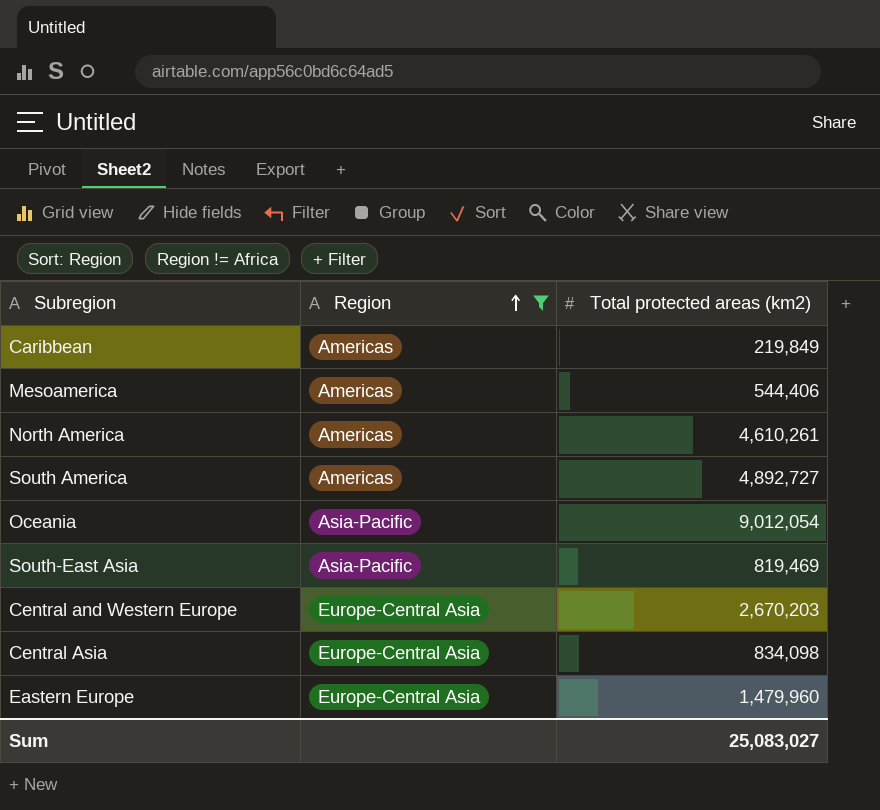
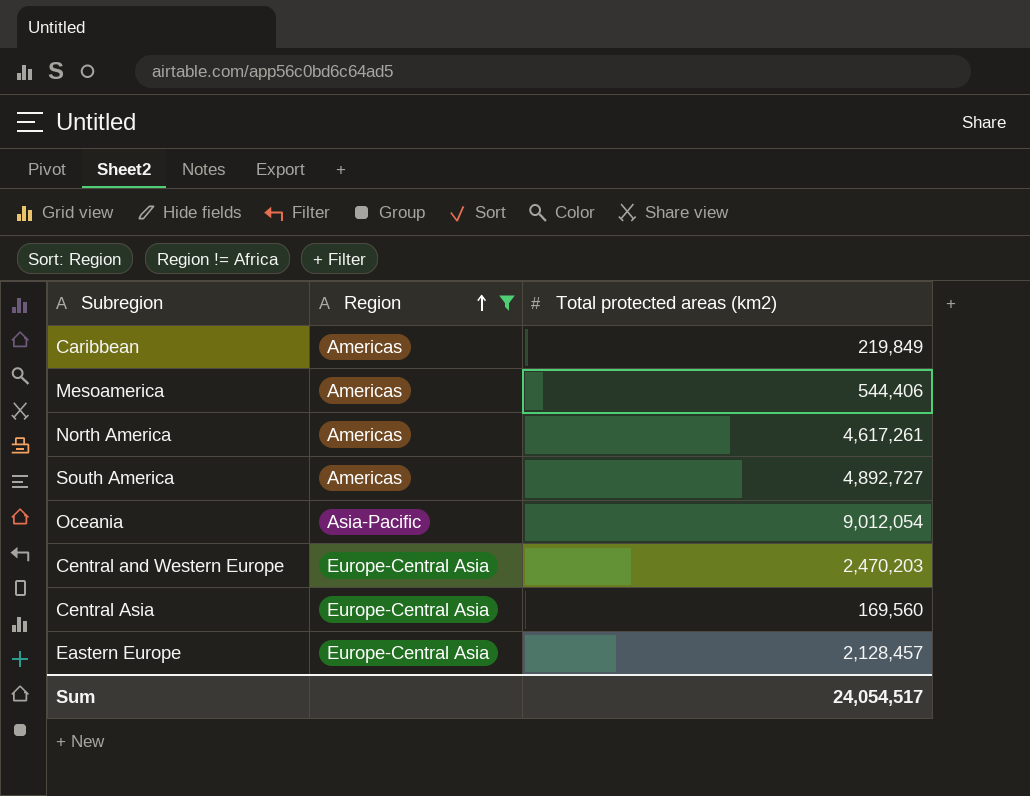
row South-East Asia: Asia-Pacific | 819,469 -> none
North America | Total protected areas (km2): 4,610,261 -> 4,617,261
Central and Western Europe | Total protected areas (km2): 2,670,203 -> 2,470,203
Central Asia | Total protected areas (km2): 834,098 -> 169,560
Eastern Europe | Total protected areas (km2): 1,479,960 -> 2,128,457
Sum | Total protected areas (km2): 25,083,027 -> 24,054,517

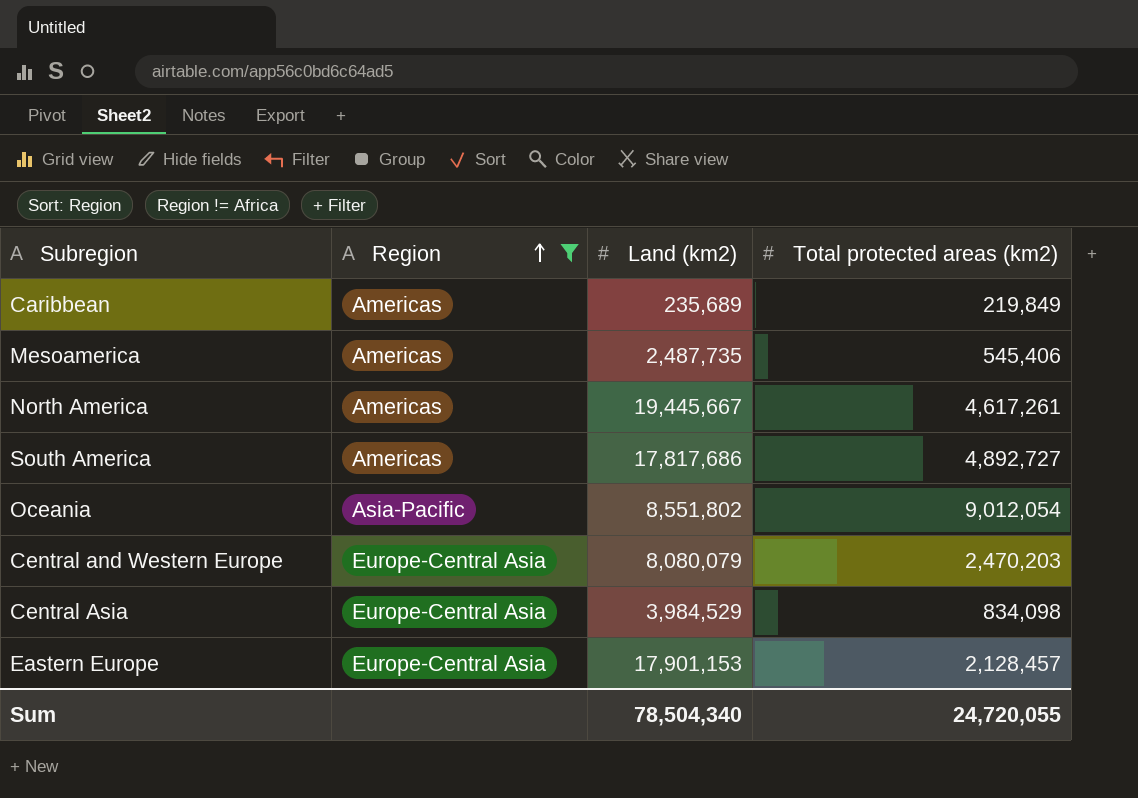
column Land (km2) | position: none -> 3
Mesoamerica | Total protected areas (km2): 544,406 -> 545,406
Central Asia | Total protected areas (km2): 169,560 -> 834,098
Sum | Total protected areas (km2): 24,054,517 -> 24,720,055

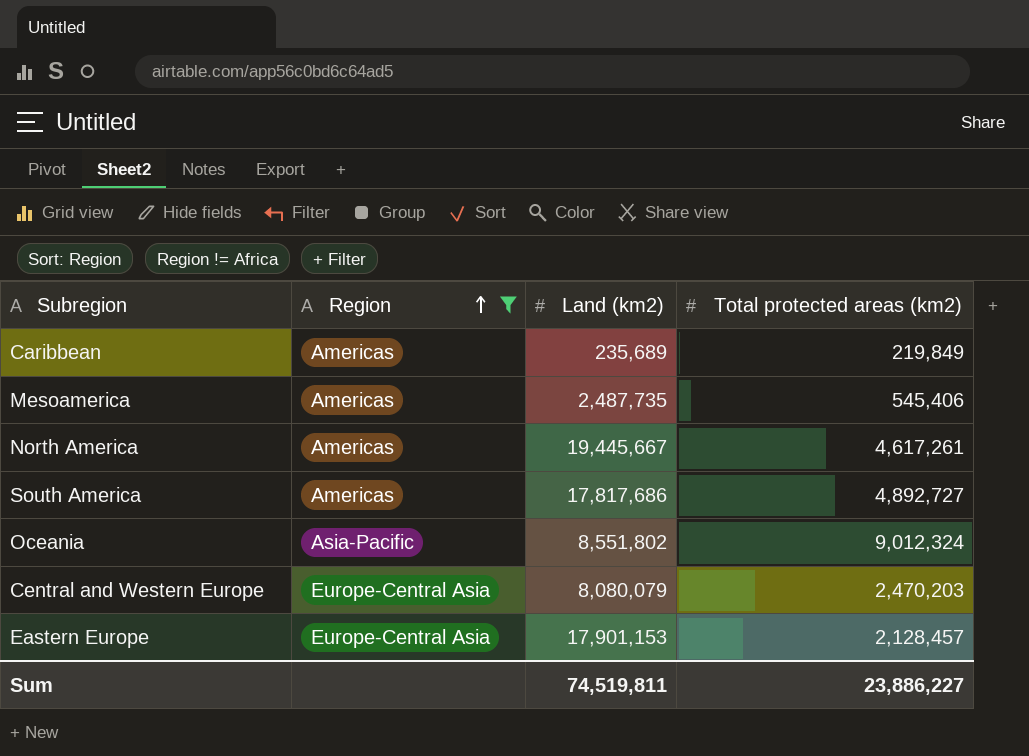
row Central Asia: Europe-Central Asia | 3,984,529 | 834,098 -> none
Oceania | Total protected areas (km2): 9,012,054 -> 9,012,324
Sum | Land (km2): 78,504,340 -> 74,519,811
Sum | Total protected areas (km2): 24,720,055 -> 23,886,227

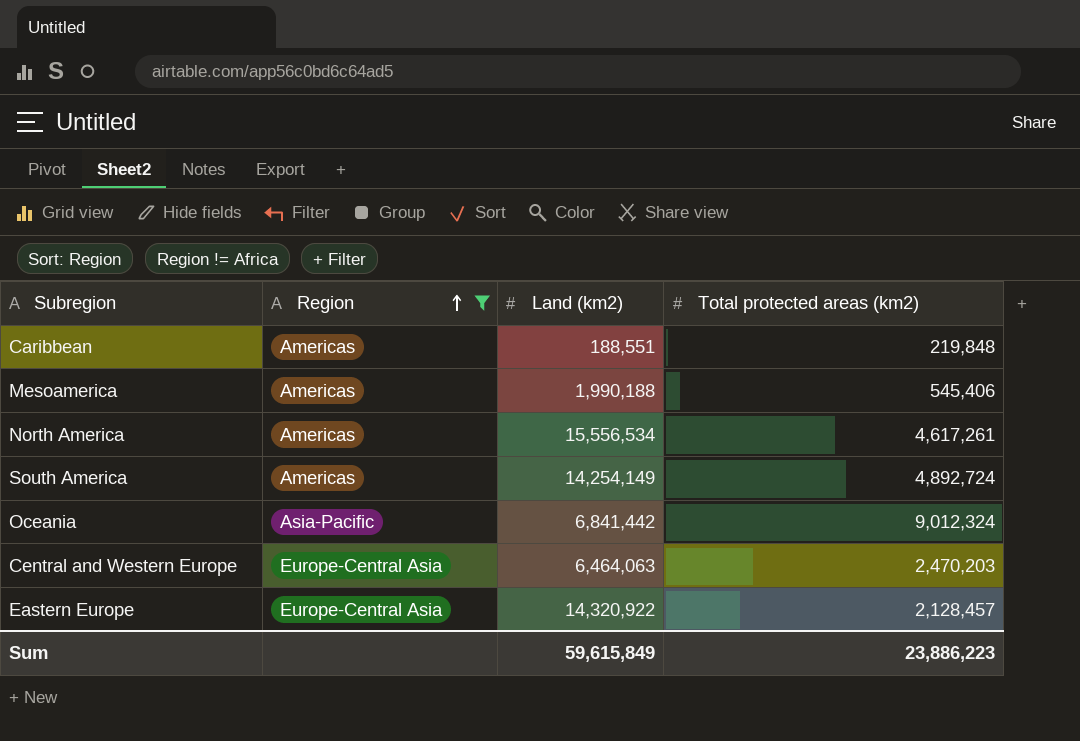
Caribbean | Land (km2): 235,689 -> 188,551
Caribbean | Total protected areas (km2): 219,849 -> 219,848
Mesoamerica | Land (km2): 2,487,735 -> 1,990,188
North America | Land (km2): 19,445,667 -> 15,556,534
South America | Land (km2): 17,817,686 -> 14,254,149
South America | Total protected areas (km2): 4,892,727 -> 4,892,724
Oceania | Land (km2): 8,551,802 -> 6,841,442
Central and Western Europe | Land (km2): 8,080,079 -> 6,464,063
Eastern Europe | Land (km2): 17,901,153 -> 14,320,922
Sum | Land (km2): 74,519,811 -> 59,615,849
Sum | Total protected areas (km2): 23,886,227 -> 23,886,223

